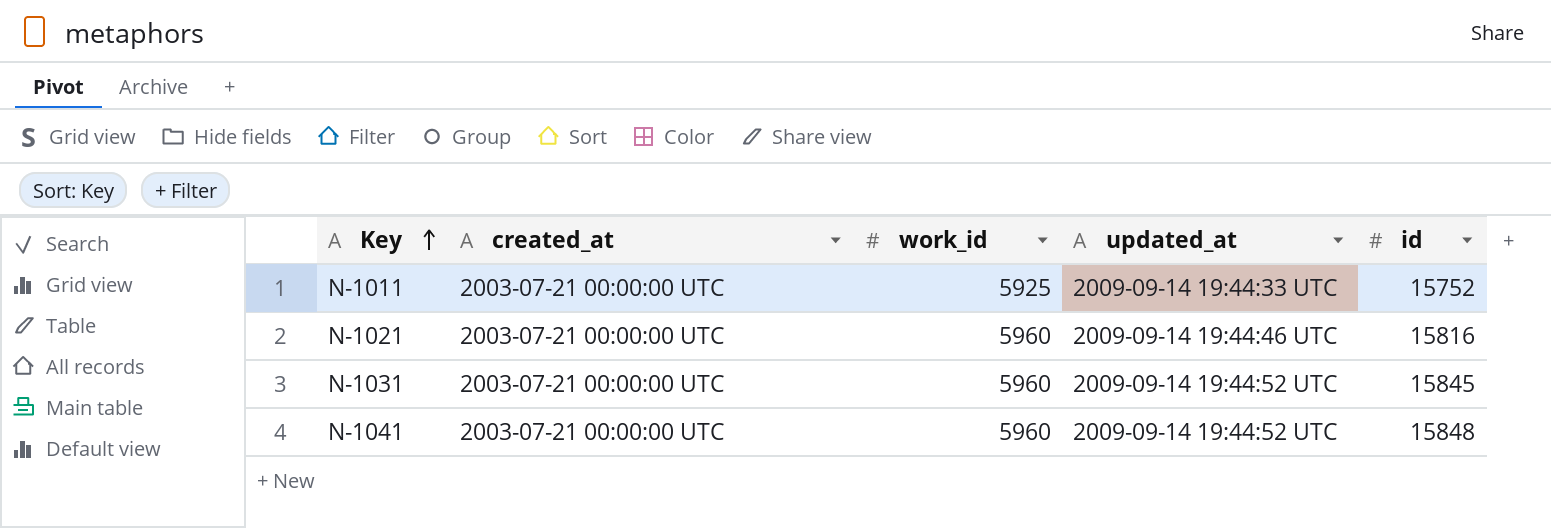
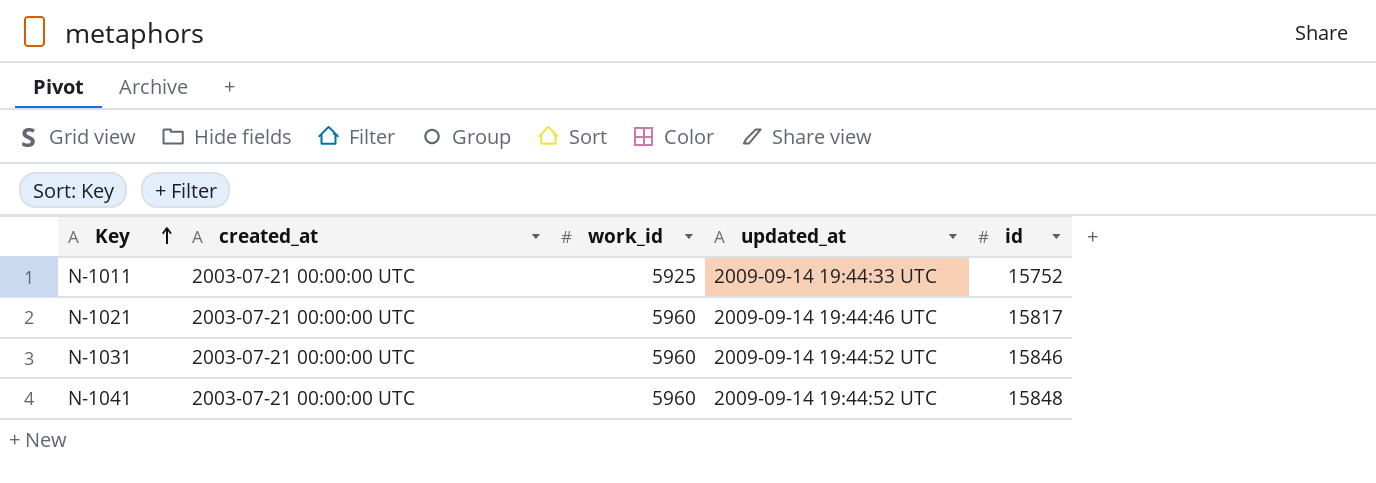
N-1021 | id: 15816 -> 15817
N-1031 | id: 15845 -> 15846

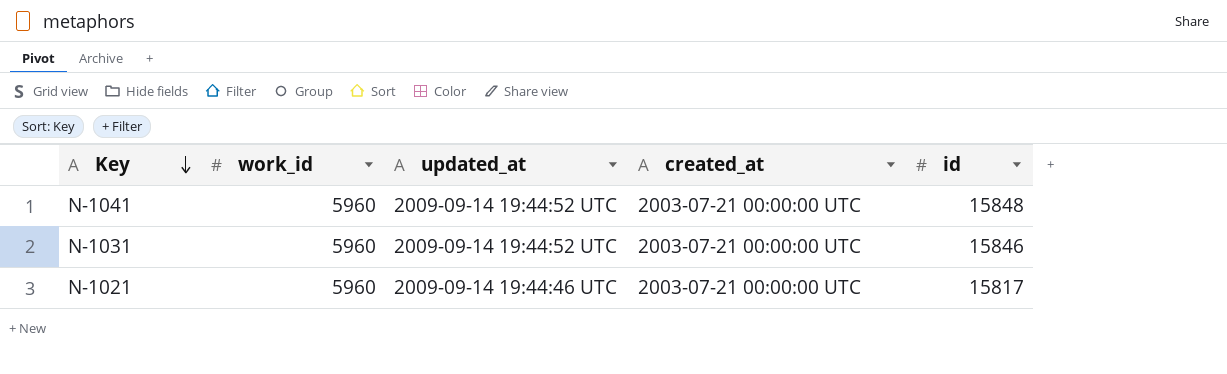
row order: Key ascending -> Key descending
column created_at | position: 2 -> 4
row N-1011: 2003-07-21 00:00:00 UTC | 5925 | 2009-09-14 19:44:33 UTC | 15752 -> none

